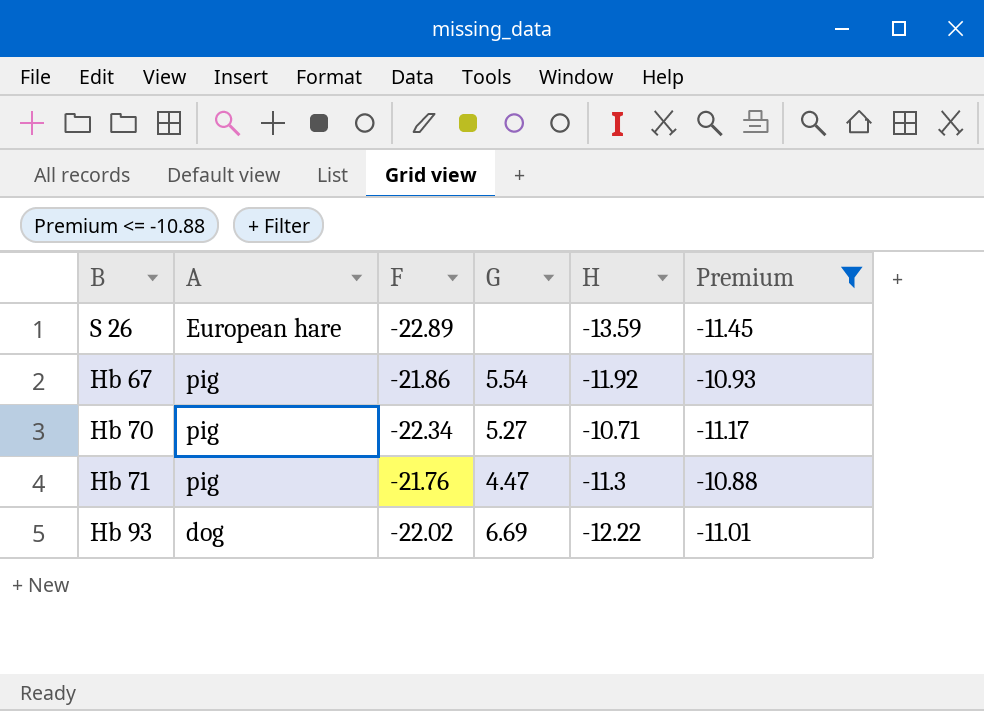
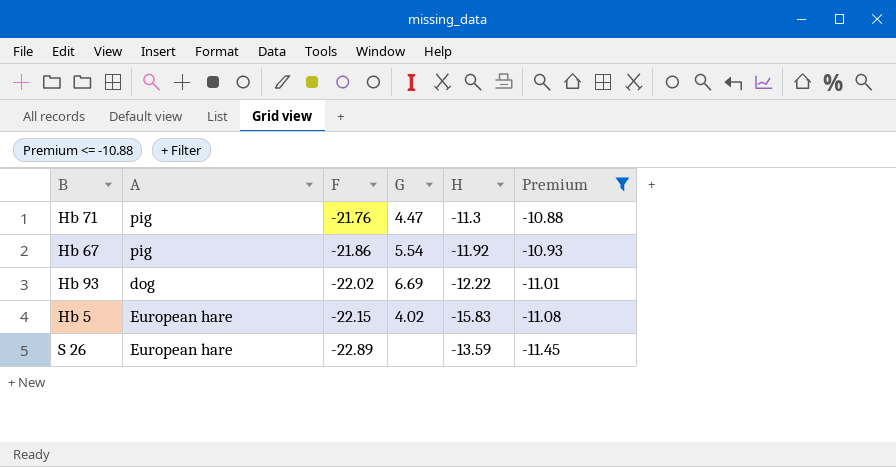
row order: none -> F descending
row Hb 70: pig | -22.34 | 5.27 | -10.71 | -11.17 -> none
row Hb 5: none -> European hare | -22.15 | 4.02 | -15.83 | -11.08

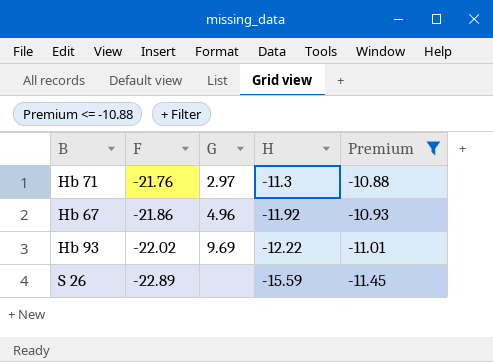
column A | position: 2 -> none
row Hb 5: European hare | -22.15 | 4.02 | -15.83 | -11.08 -> none
Hb 71 | G: 4.47 -> 2.97
Hb 67 | G: 5.54 -> 4.96
Hb 93 | G: 6.69 -> 9.69
S 26 | H: -13.59 -> -15.59

